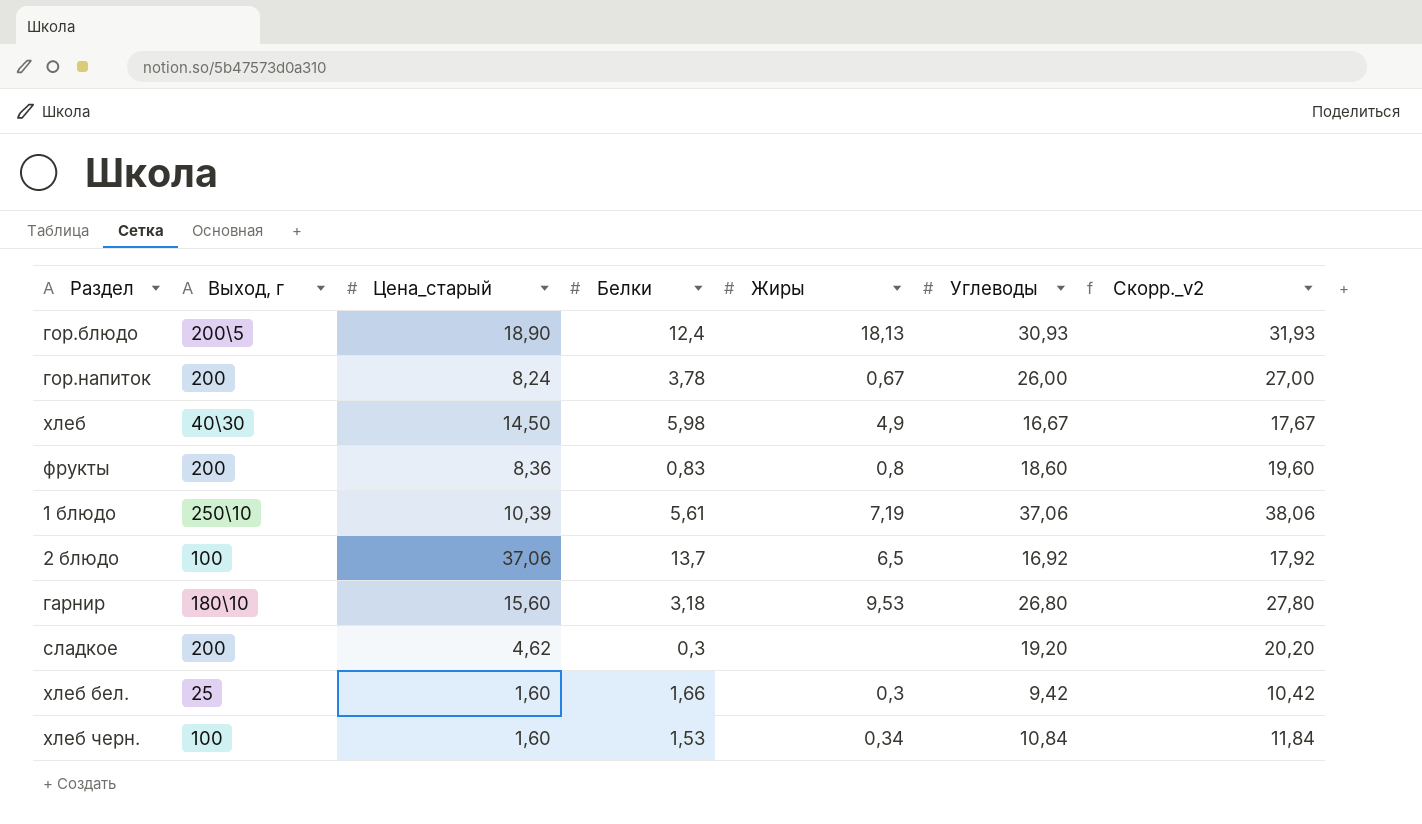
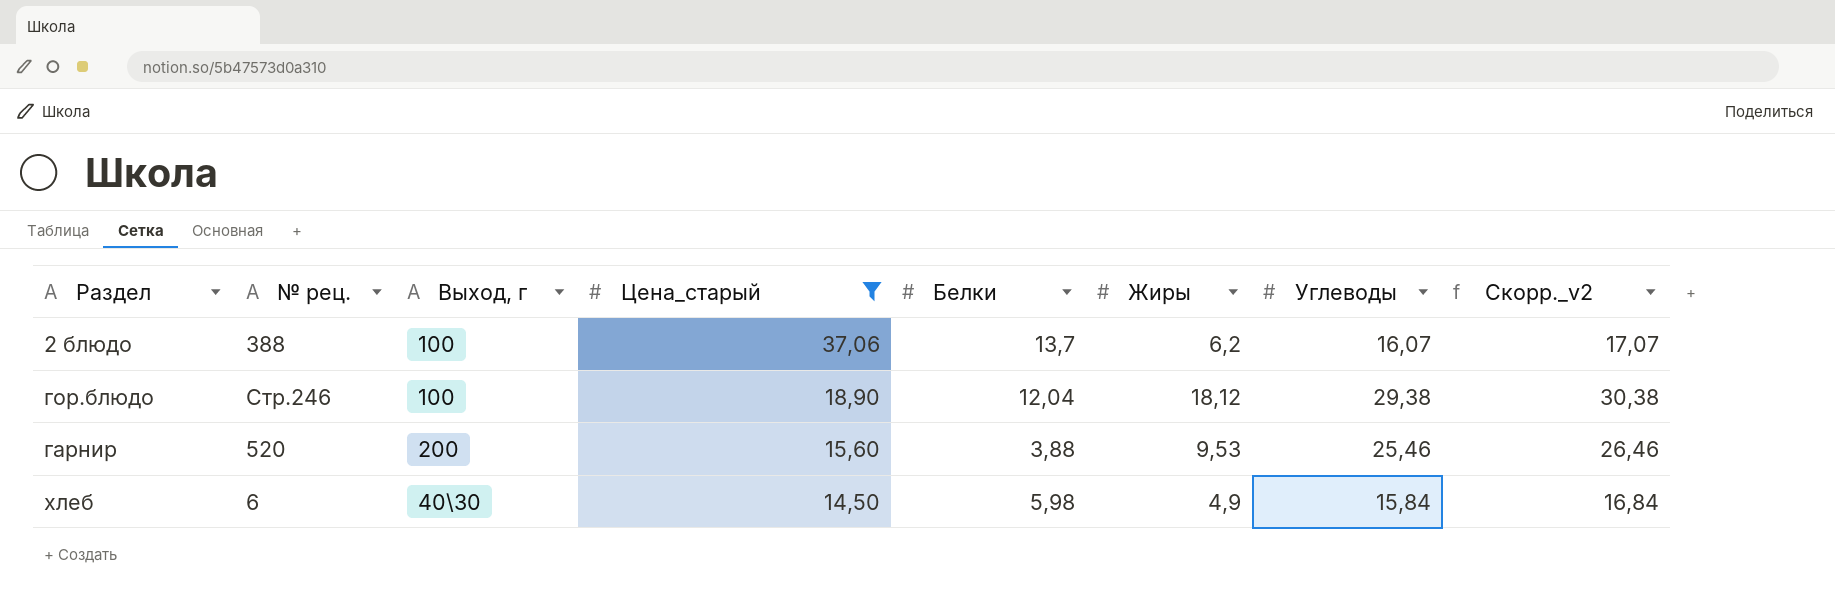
filter: none -> Цена_старый >= 14,50
row order: none -> Цена_старый descending
column № рец. | position: none -> 2
2 блюдо | Жиры: 6,5 -> 6,2
2 блюдо | Углеводы: 16,92 -> 16,07
2 блюдо | Скорр._v2: 17,92 -> 17,07
гор.блюдо | Выход, г: 200\5 -> 100
гор.блюдо | Белки: 12,4 -> 12,04
гор.блюдо | Жиры: 18,13 -> 18,12
гор.блюдо | Углеводы: 30,93 -> 29,38
гор.блюдо | Скорр._v2: 31,93 -> 30,38
гарнир | Выход, г: 180\10 -> 200
гарнир | Белки: 3,18 -> 3,88
гарнир | Углеводы: 26,80 -> 25,46
гарнир | Скорр._v2: 27,80 -> 26,46
хлеб | Углеводы: 16,67 -> 15,84
хлеб | Скорр._v2: 17,67 -> 16,84

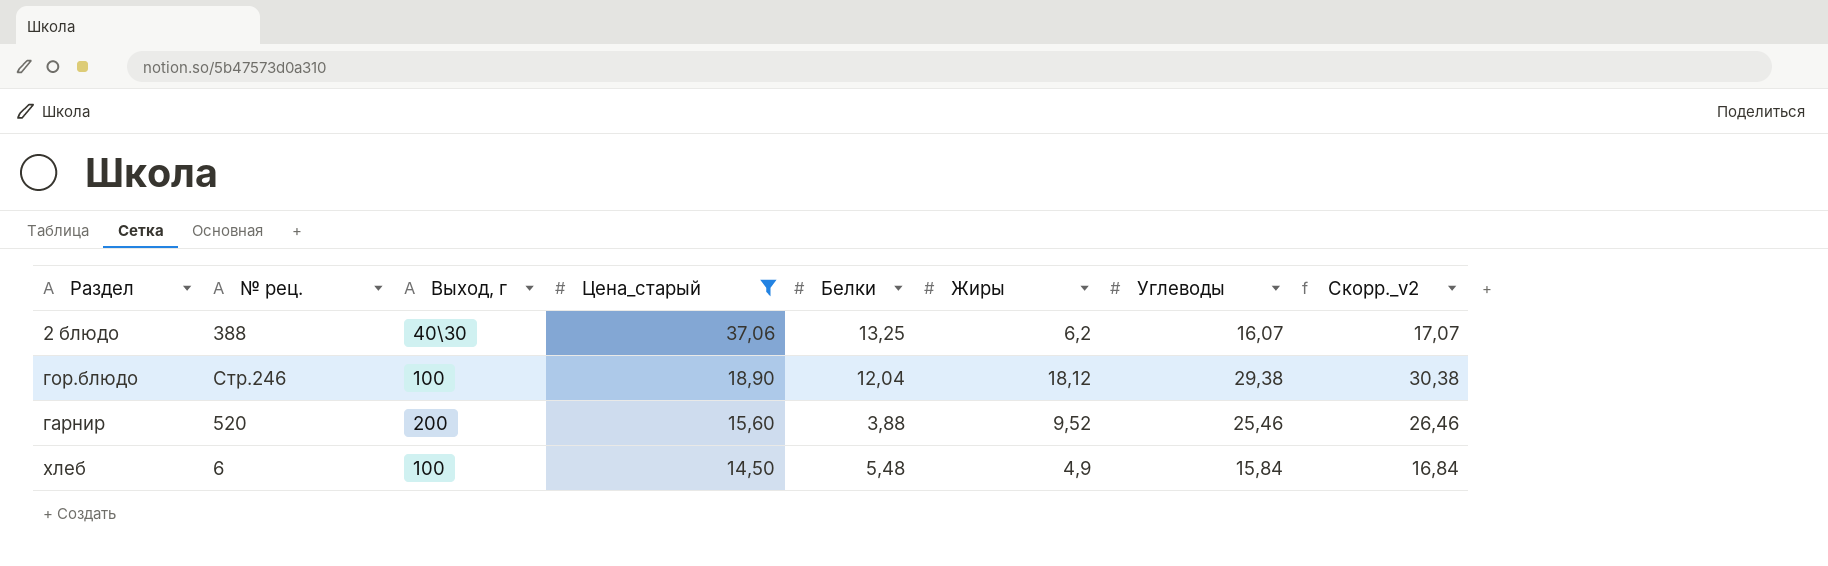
2 блюдо | Выход, г: 100 -> 40\30
2 блюдо | Белки: 13,7 -> 13,25
гарнир | Жиры: 9,53 -> 9,52
хлеб | Выход, г: 40\30 -> 100
хлеб | Белки: 5,98 -> 5,48

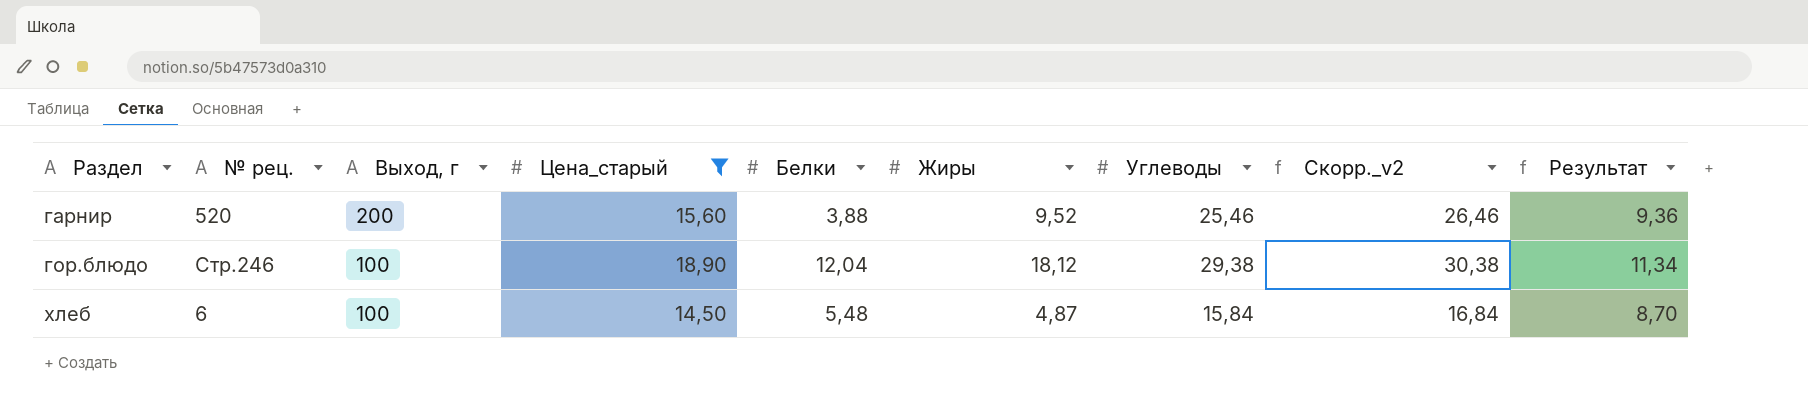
row order: Цена_старый descending -> Раздел ascending
column Результат | formula: none -> [Цена_старый] * 0,6
row 2 блюдо: 388 | 40\30 | 37,06 | 13,25 | 6,2 | 16,07 | 17,07 -> none
хлеб | Жиры: 4,9 -> 4,87

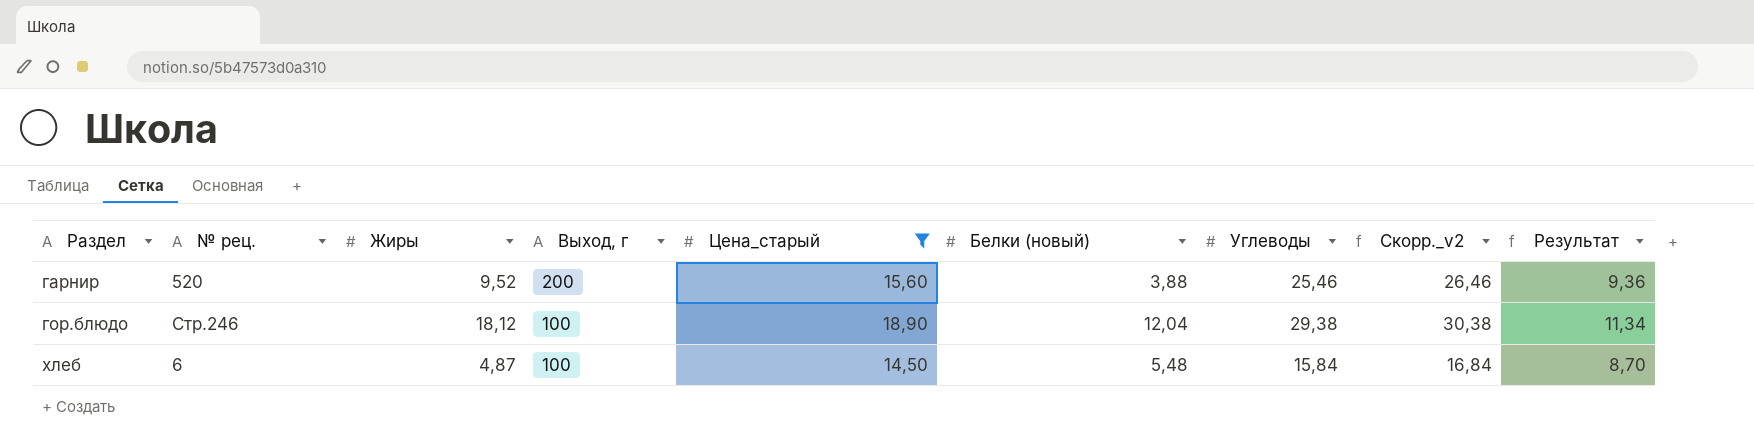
column Жиры | position: 6 -> 3
column name: Белки -> Белки (новый)

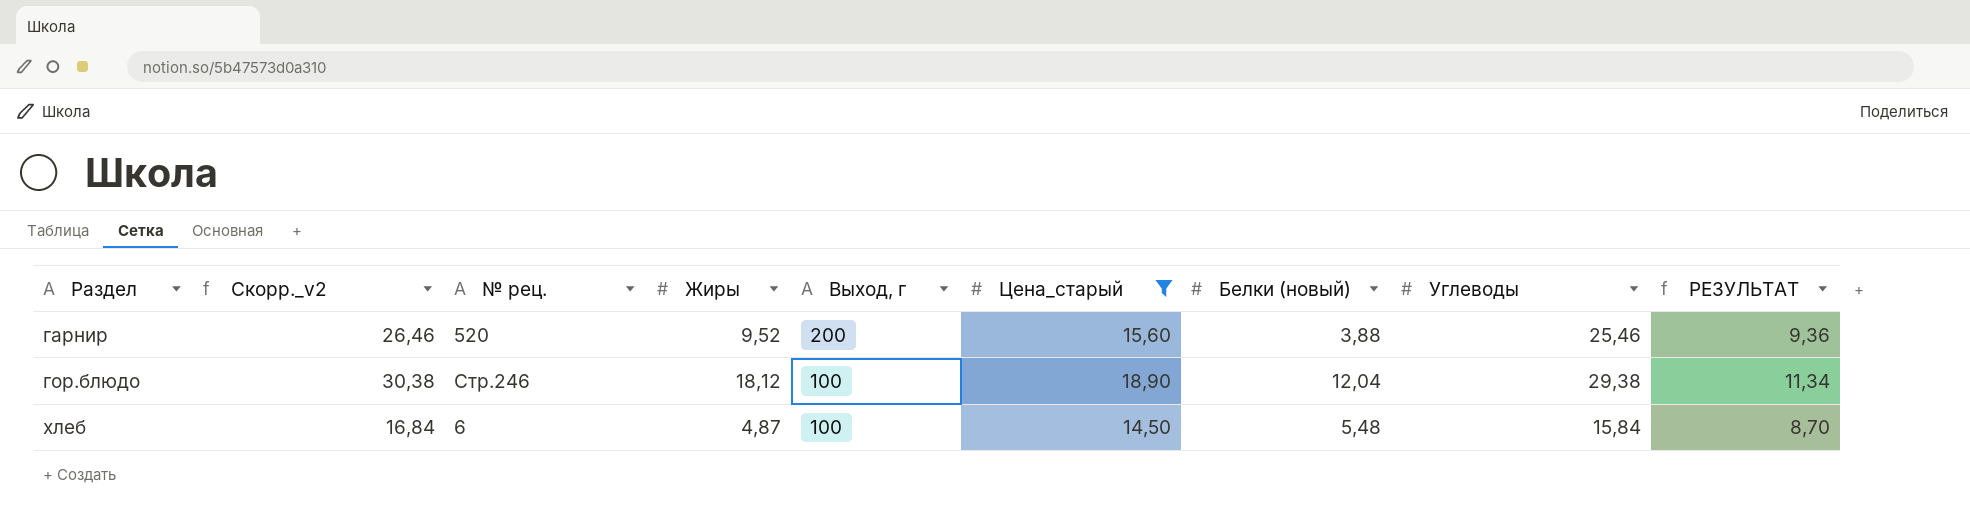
column Скорр._v2 | position: 8 -> 2
column name: Результат -> РЕЗУЛЬТАТ

